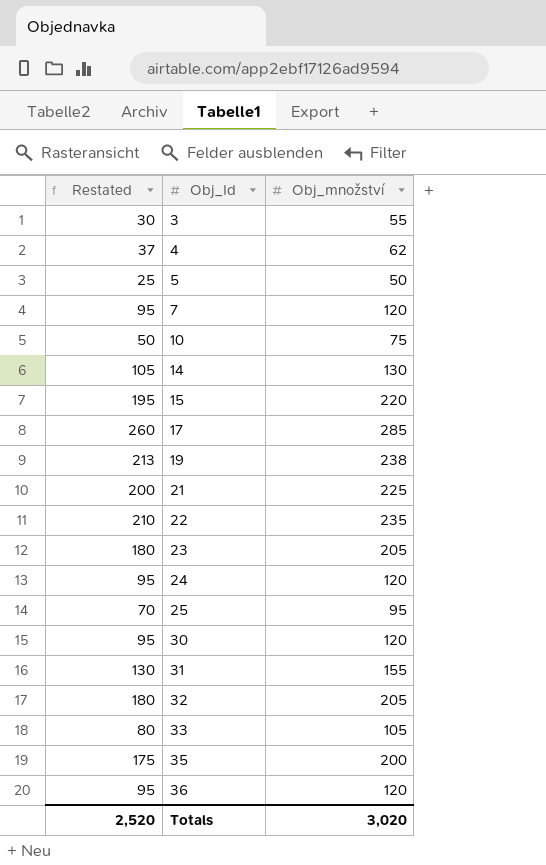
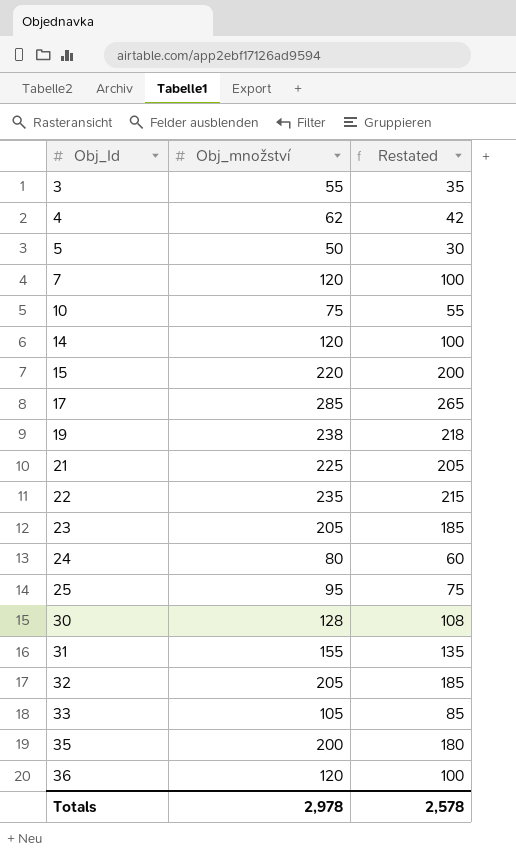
column Restated | formula: [Obj_množství] - 25 -> [Obj_množství] - 20
column Restated | position: 1 -> 3
14 | Obj_množství: 130 -> 120
24 | Obj_množství: 120 -> 80
30 | Obj_množství: 120 -> 128
Totals | Obj_množství: 3,020 -> 2,978
Totals | Restated: 2,520 -> 2,578

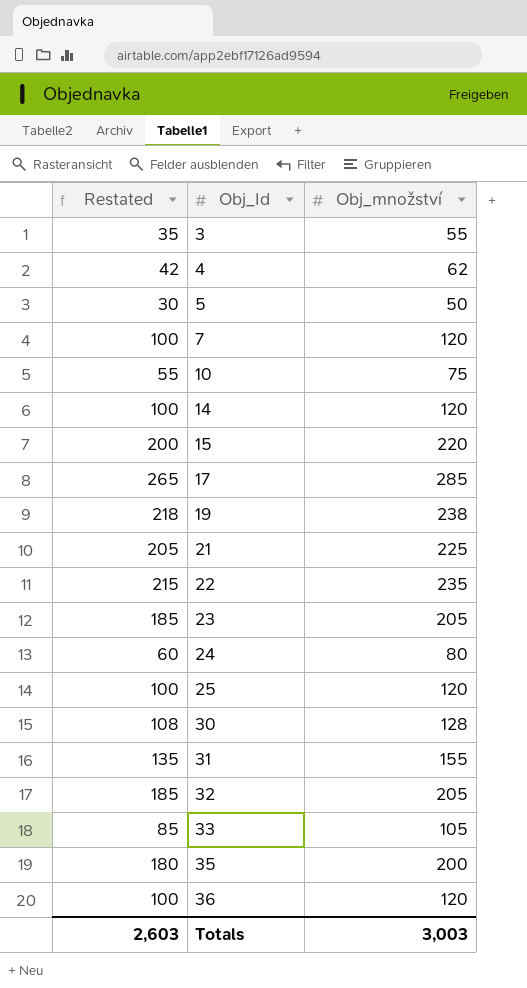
column Restated | position: 3 -> 1
25 | Restated: 75 -> 100
25 | Obj_množství: 95 -> 120
Totals | Restated: 2,578 -> 2,603
Totals | Obj_množství: 2,978 -> 3,003

